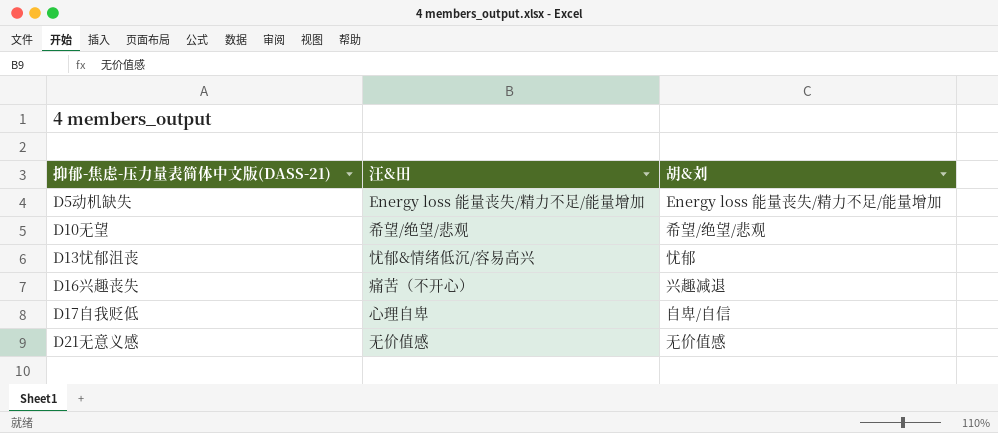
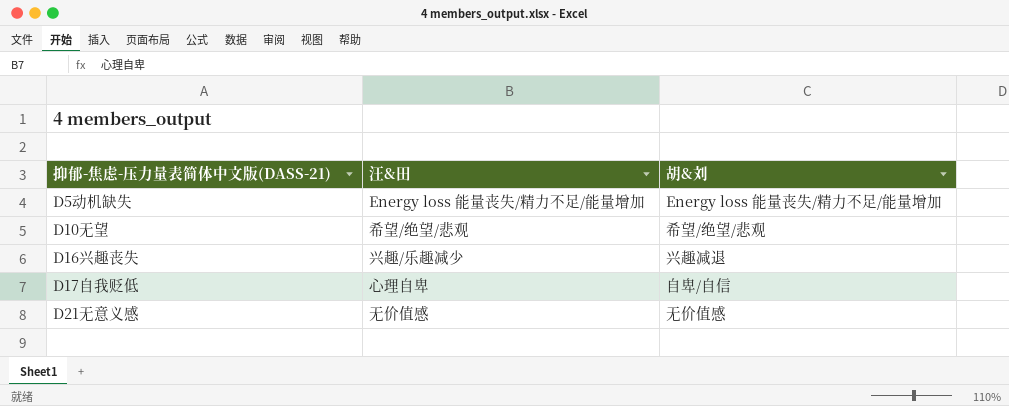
row D13忧郁沮丧: 忧郁&情绪低沉/容易高兴 | 忧郁 -> none
D16兴趣丧失 | 汪&田: 痛苦（不开心） -> 兴趣/乐趣减少

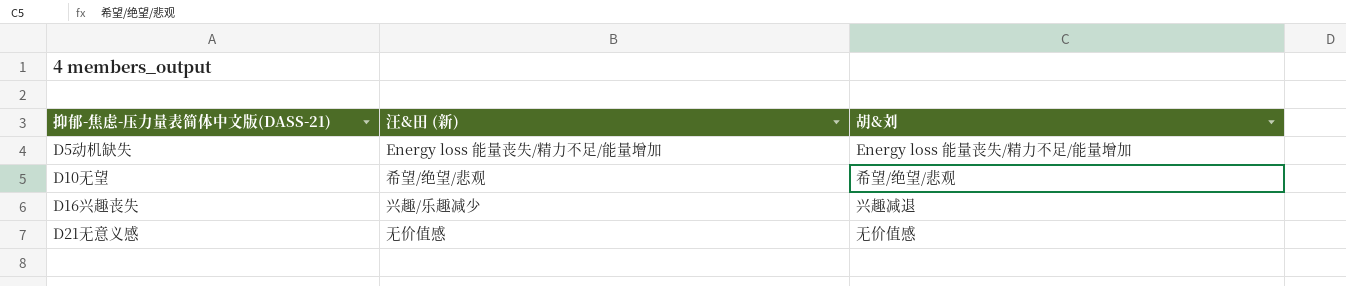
column name: 汪&田 -> 汪&田 (新)
row D17自我贬低: 心理自卑 | 自卑/自信 -> none

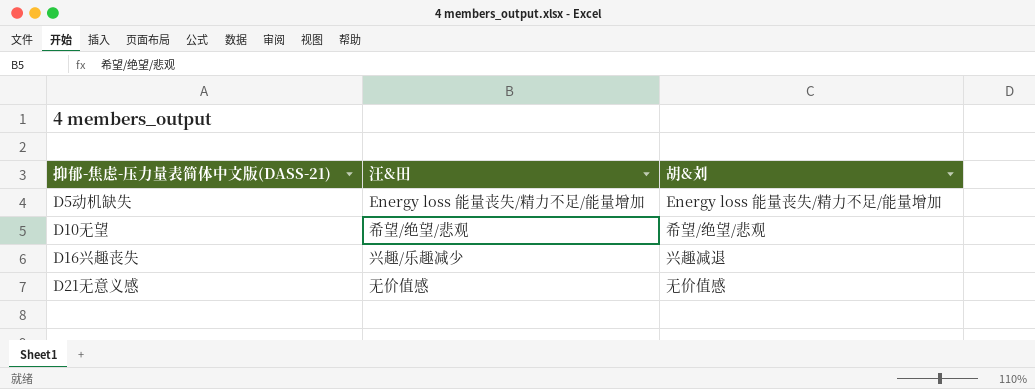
column name: 汪&田 (新) -> 汪&田

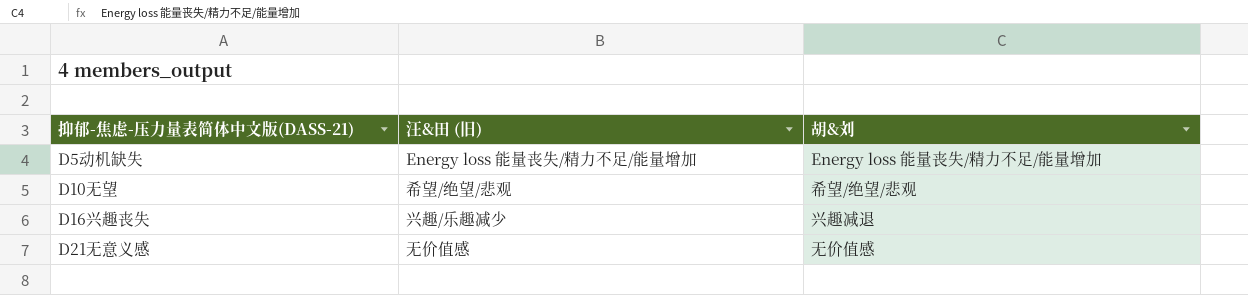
column name: 汪&田 -> 汪&田 (旧)

